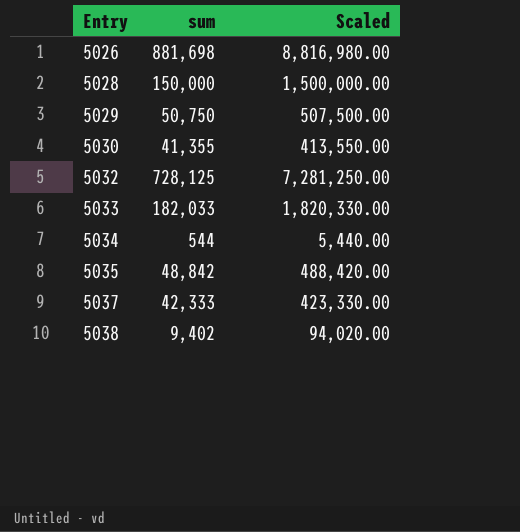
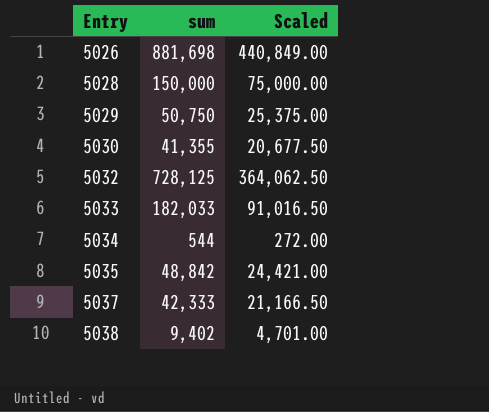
column Scaled | formula: [sum] * 10 -> [sum] * 0.5

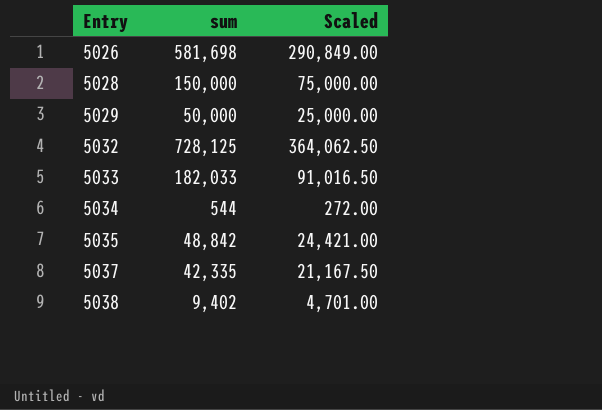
row 5030: 41,355 | 20,677.50 -> none
5026 | sum: 881,698 -> 581,698
5026 | Scaled: 440,849.00 -> 290,849.00
5029 | sum: 50,750 -> 50,000
5029 | Scaled: 25,375.00 -> 25,000.00
5037 | sum: 42,333 -> 42,335
5037 | Scaled: 21,166.50 -> 21,167.50

